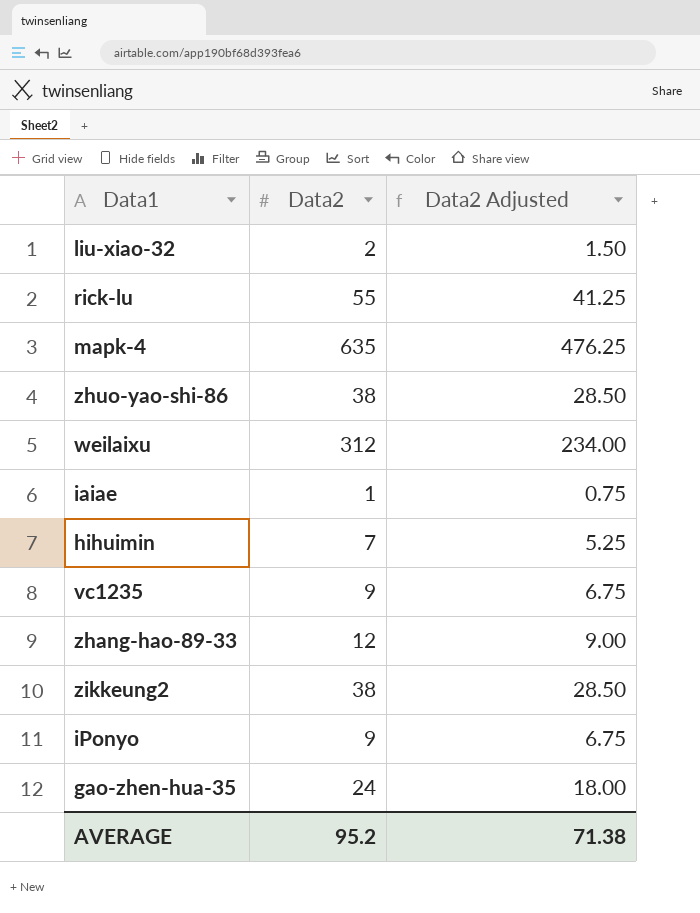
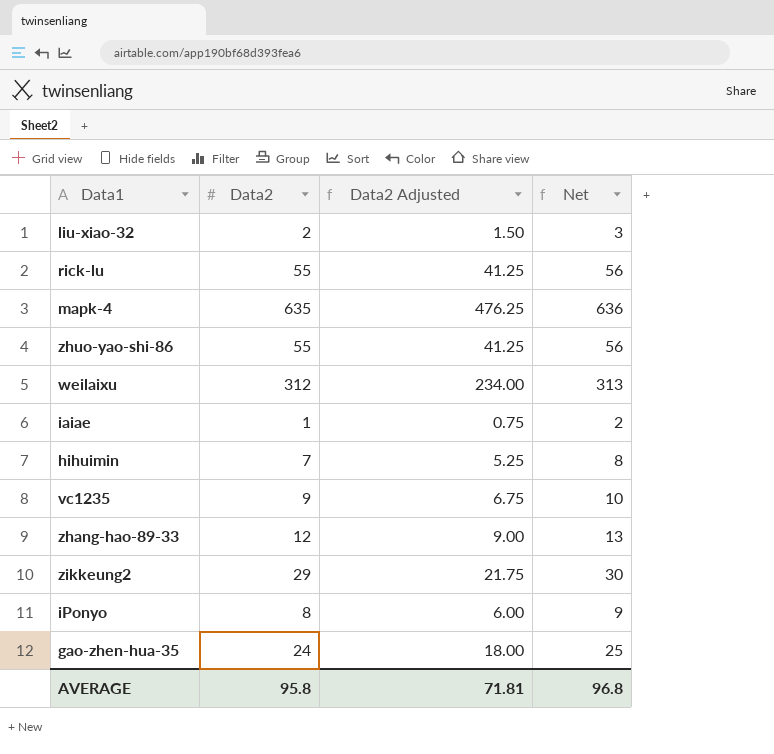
column Net | formula: none -> [Data2] + 1
zhuo-yao-shi-86 | Data2: 38 -> 55
zhuo-yao-shi-86 | Data2 Adjusted: 28.50 -> 41.25
zikkeung2 | Data2: 38 -> 29
zikkeung2 | Data2 Adjusted: 28.50 -> 21.75
iPonyo | Data2: 9 -> 8
iPonyo | Data2 Adjusted: 6.75 -> 6.00
AVERAGE | Data2: 95.2 -> 95.8
AVERAGE | Data2 Adjusted: 71.38 -> 71.81

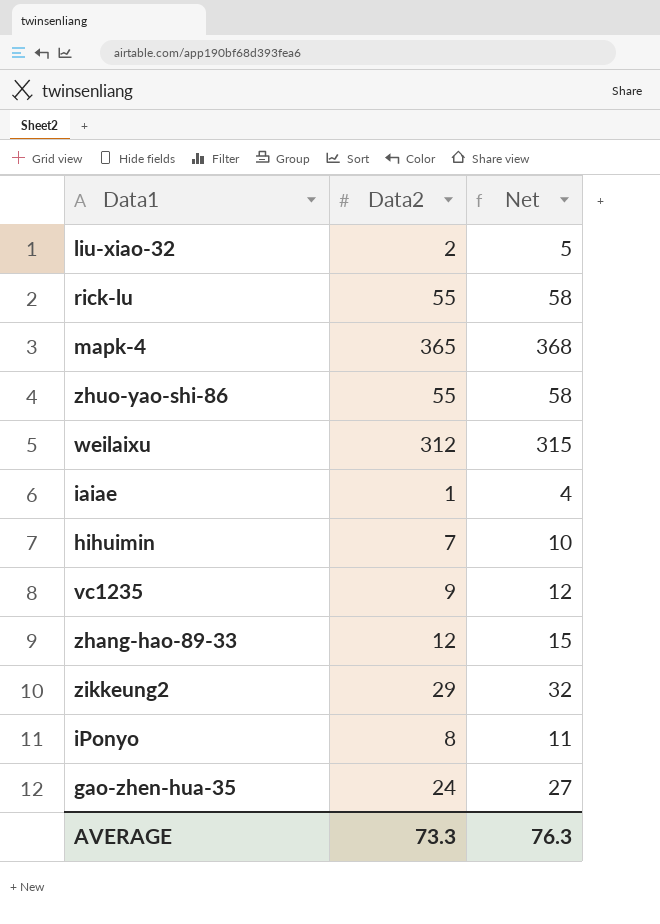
column Data2 Adjusted | formula: [Data2] * 0.75 -> none
column Net | formula: [Data2] + 1 -> [Data2] + 3
mapk-4 | Data2: 635 -> 365
AVERAGE | Data2: 95.8 -> 73.3
AVERAGE | Net: 96.8 -> 76.3

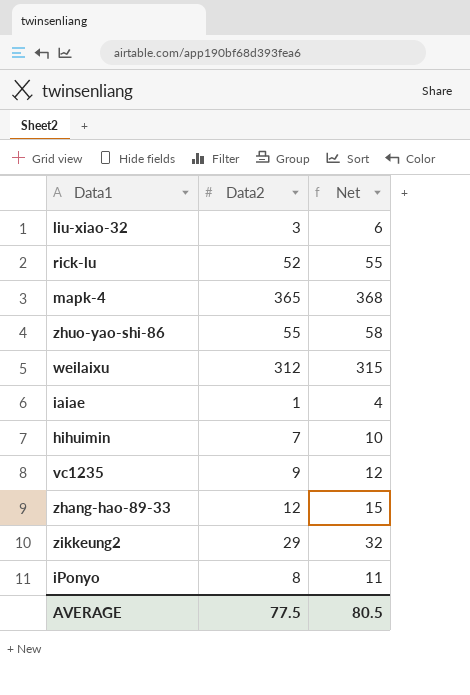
row gao-zhen-hua-35: 24 | 27 -> none
liu-xiao-32 | Data2: 2 -> 3
liu-xiao-32 | Net: 5 -> 6
rick-lu | Data2: 55 -> 52
rick-lu | Net: 58 -> 55
AVERAGE | Data2: 73.3 -> 77.5
AVERAGE | Net: 76.3 -> 80.5

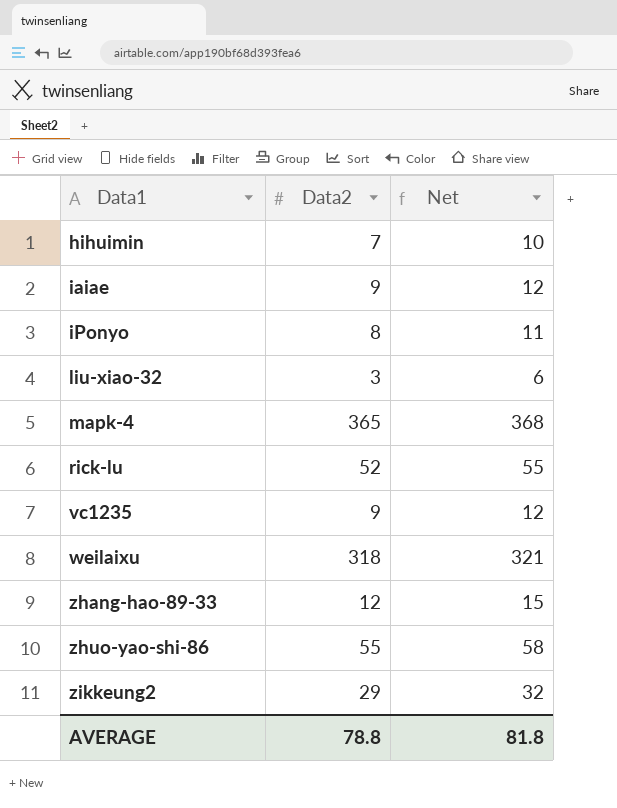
row order: none -> Data1 ascending
iaiae | Data2: 1 -> 9
iaiae | Net: 4 -> 12
weilaixu | Data2: 312 -> 318
weilaixu | Net: 315 -> 321
AVERAGE | Data2: 77.5 -> 78.8
AVERAGE | Net: 80.5 -> 81.8

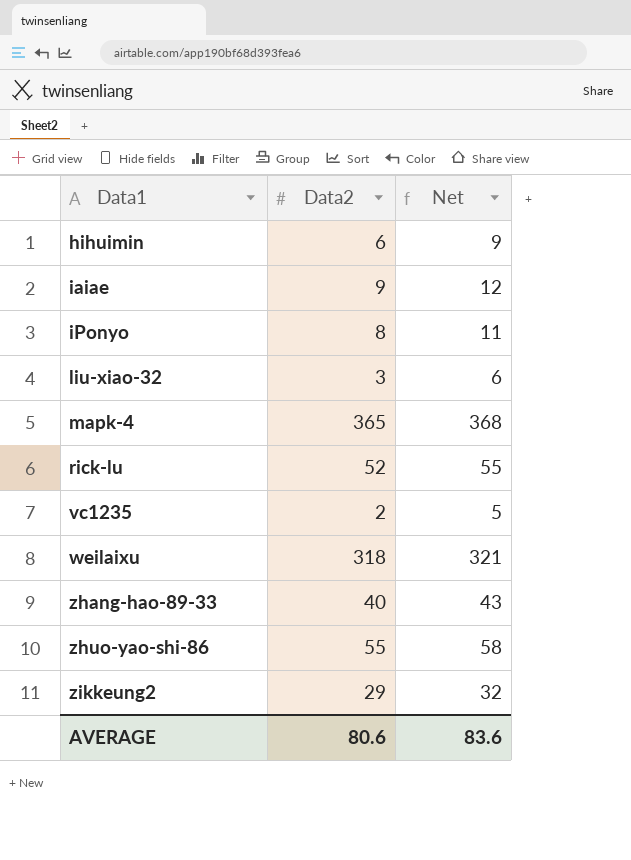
hihuimin | Data2: 7 -> 6
hihuimin | Net: 10 -> 9
vc1235 | Data2: 9 -> 2
vc1235 | Net: 12 -> 5
zhang-hao-89-33 | Data2: 12 -> 40
zhang-hao-89-33 | Net: 15 -> 43
AVERAGE | Data2: 78.8 -> 80.6
AVERAGE | Net: 81.8 -> 83.6

